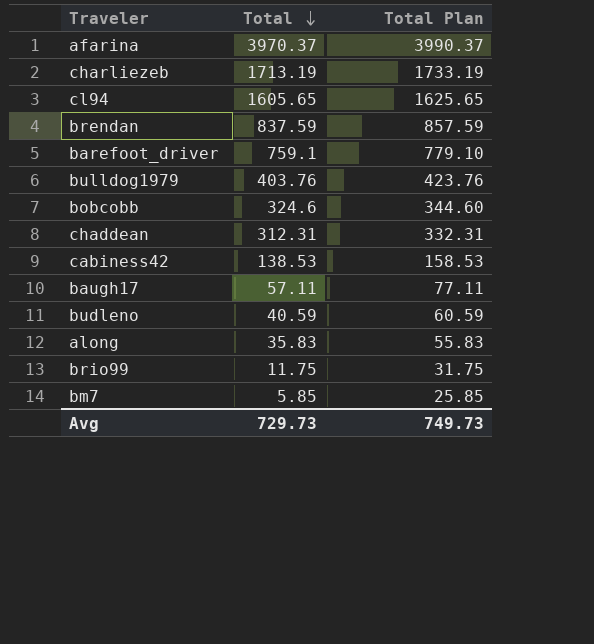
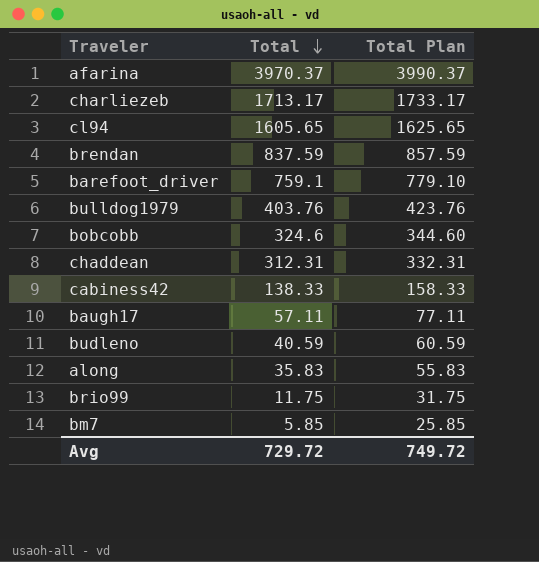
charliezeb | Total: 1713.19 -> 1713.17
charliezeb | Total Plan: 1733.19 -> 1733.17
cabiness42 | Total: 138.53 -> 138.33
cabiness42 | Total Plan: 158.53 -> 158.33
Avg | Total: 729.73 -> 729.72
Avg | Total Plan: 749.73 -> 749.72

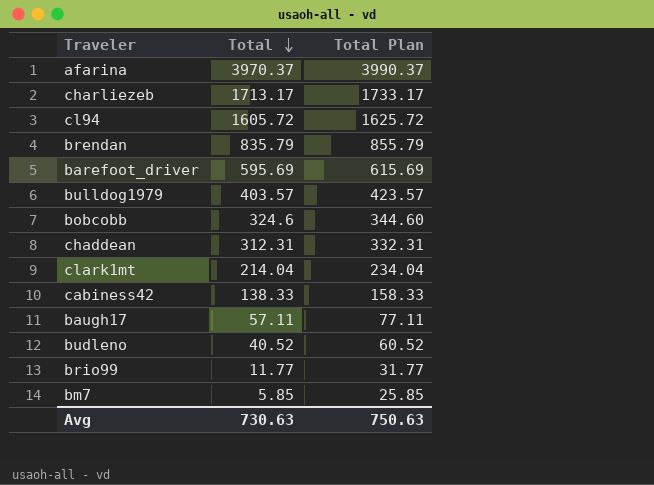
row along: 35.83 | 55.83 -> none
cl94 | Total: 1605.65 -> 1605.72
cl94 | Total Plan: 1625.65 -> 1625.72
brendan | Total: 837.59 -> 835.79
brendan | Total Plan: 857.59 -> 855.79
barefoot_driver | Total: 759.1 -> 595.69
barefoot_driver | Total Plan: 779.10 -> 615.69
bulldog1979 | Total: 403.76 -> 403.57
bulldog1979 | Total Plan: 423.76 -> 423.57
row clark1mt: none -> 214.04 | 234.04
budleno | Total: 40.59 -> 40.52
budleno | Total Plan: 60.59 -> 60.52
brio99 | Total: 11.75 -> 11.77
brio99 | Total Plan: 31.75 -> 31.77
Avg | Total: 729.72 -> 730.63
Avg | Total Plan: 749.72 -> 750.63

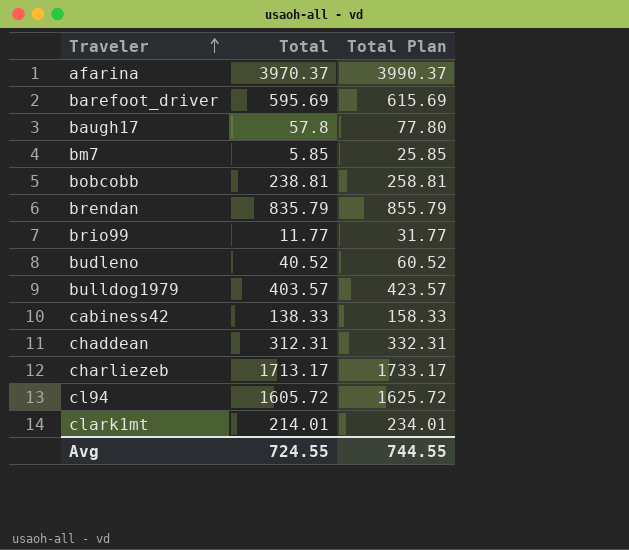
row order: Total descending -> Traveler ascending
baugh17 | Total: 57.11 -> 57.8
baugh17 | Total Plan: 77.11 -> 77.80
bobcobb | Total: 324.6 -> 238.81
bobcobb | Total Plan: 344.60 -> 258.81
clark1mt | Total: 214.04 -> 214.01
clark1mt | Total Plan: 234.04 -> 234.01
Avg | Total: 730.63 -> 724.55
Avg | Total Plan: 750.63 -> 744.55

